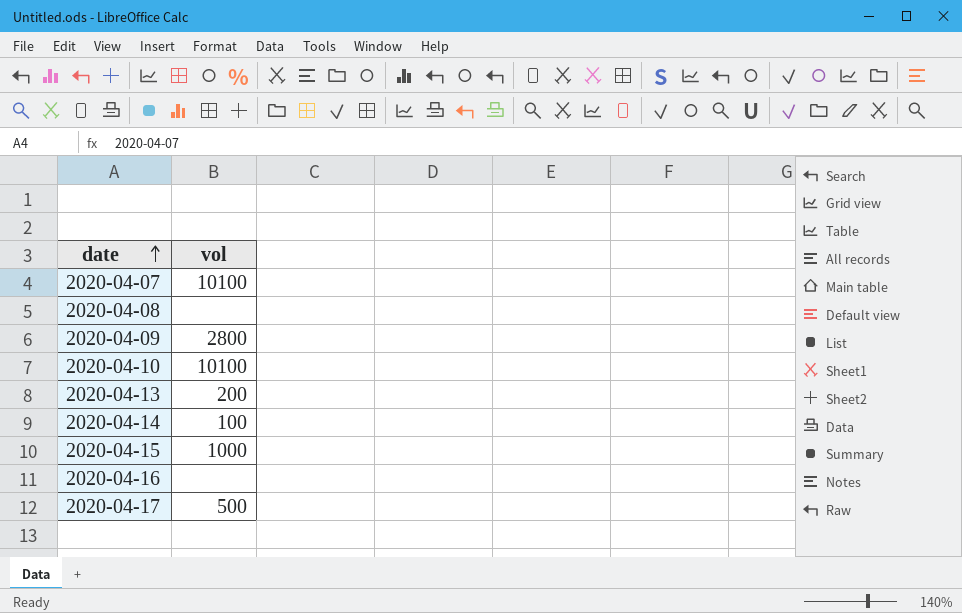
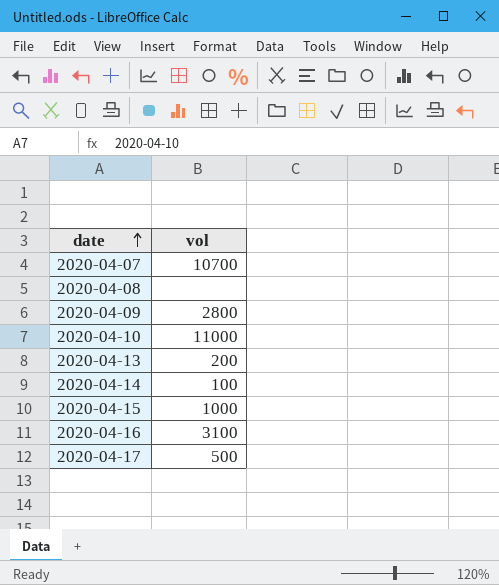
2020-04-07 | vol: 10100 -> 10700
2020-04-10 | vol: 10100 -> 11000
2020-04-16 | vol: none -> 3100

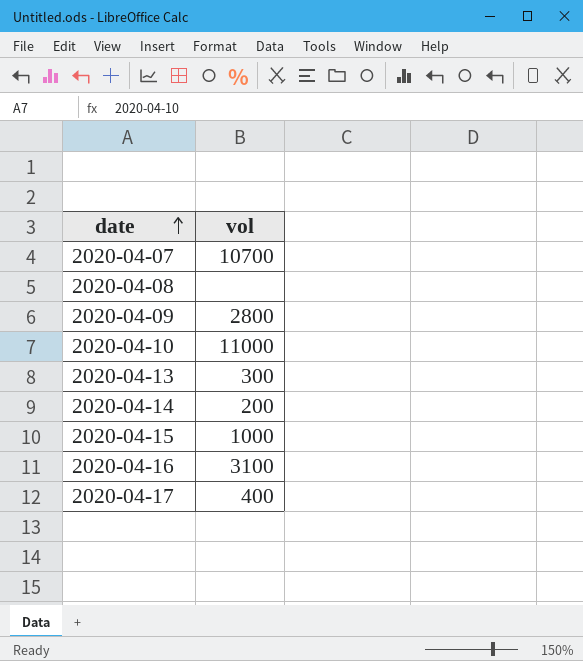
2020-04-13 | vol: 200 -> 300
2020-04-14 | vol: 100 -> 200
2020-04-17 | vol: 500 -> 400

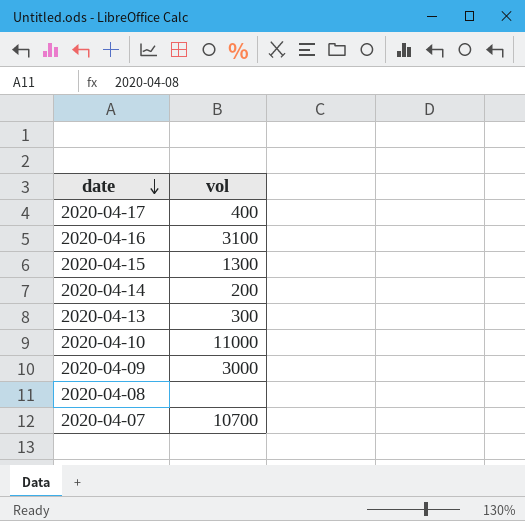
row order: date ascending -> date descending
2020-04-15 | vol: 1000 -> 1300
2020-04-09 | vol: 2800 -> 3000

